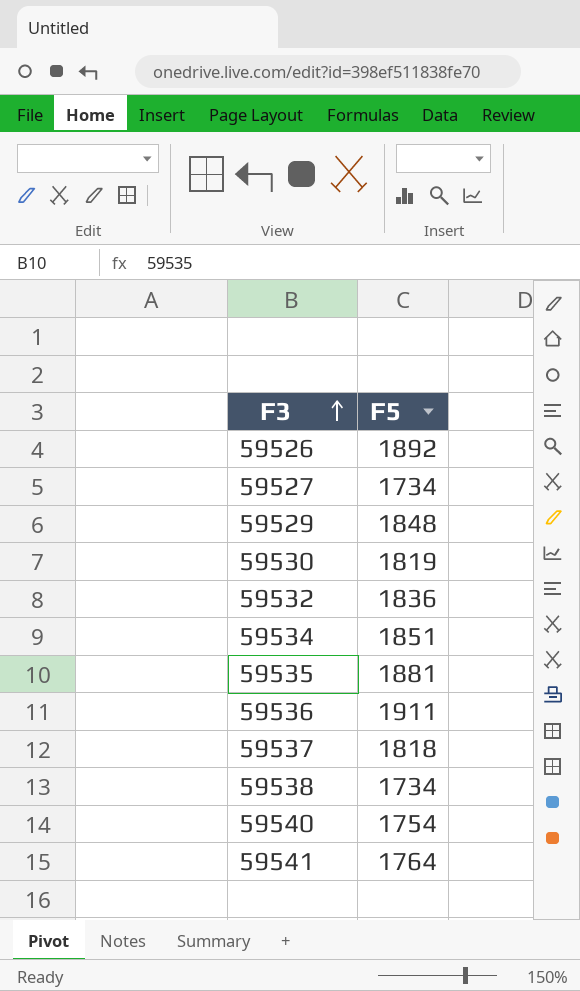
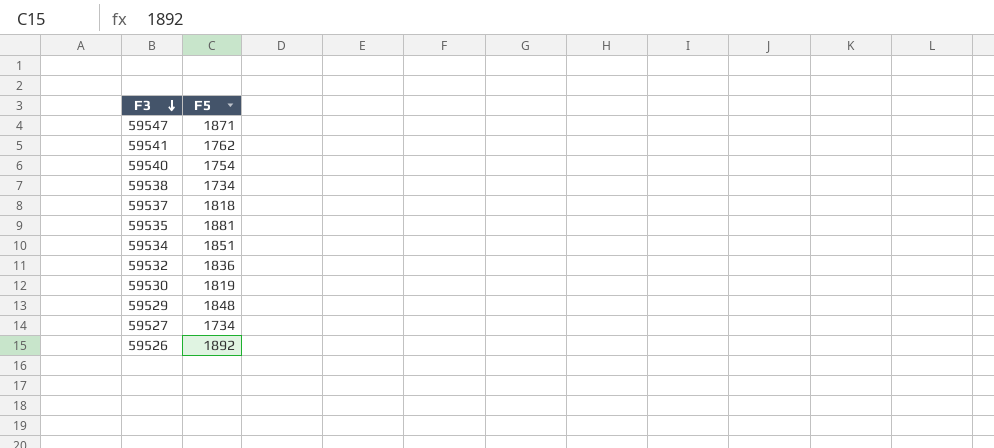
row order: F3 ascending -> F3 descending
row 59536: 1911 -> none
row 59547: none -> 1871
59541 | F5: 1764 -> 1762

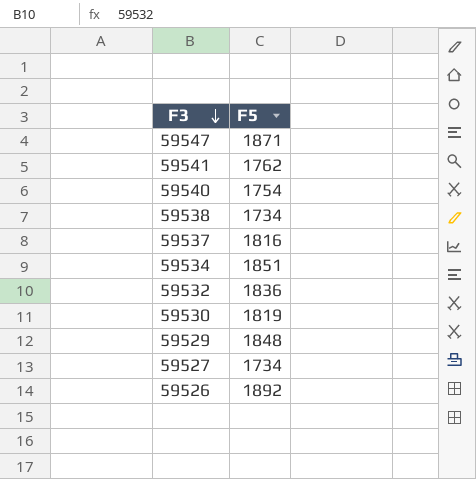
row 59535: 1881 -> none
59537 | F5: 1818 -> 1816

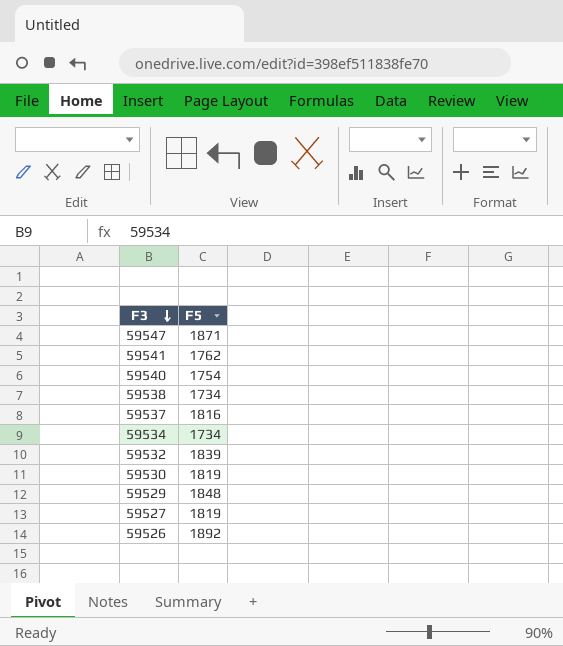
59534 | F5: 1851 -> 1734
59532 | F5: 1836 -> 1839
59527 | F5: 1734 -> 1819

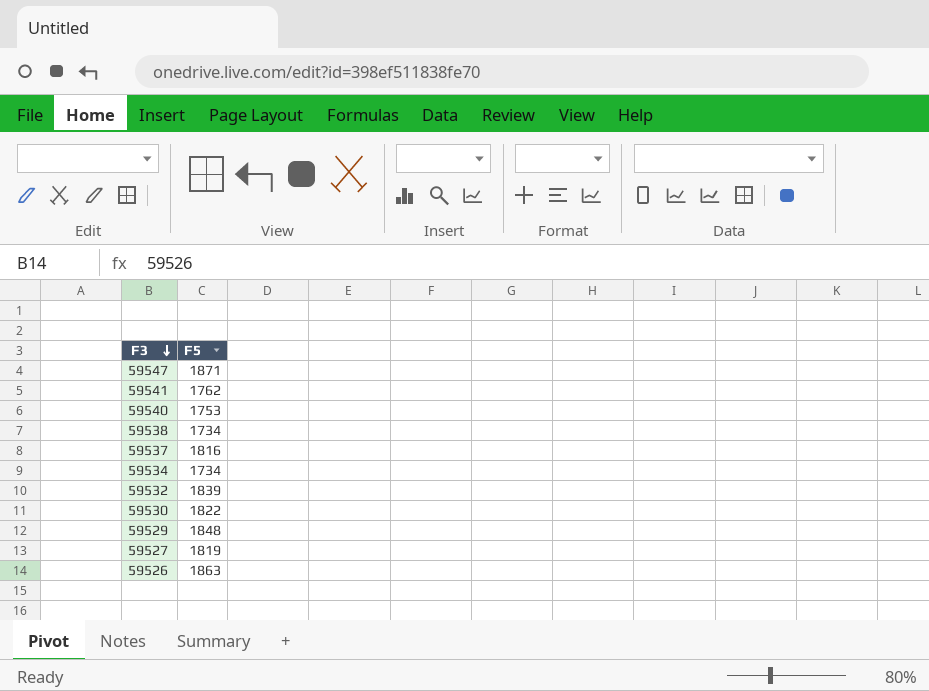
59540 | F5: 1754 -> 1753
59530 | F5: 1819 -> 1822
59526 | F5: 1892 -> 1863

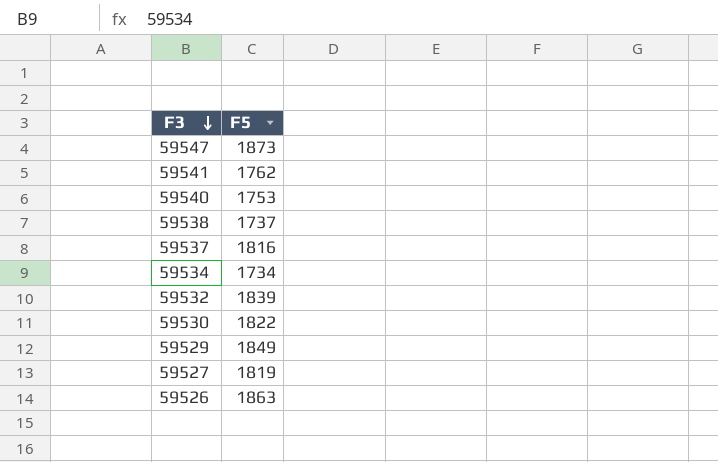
59547 | F5: 1871 -> 1873
59538 | F5: 1734 -> 1737
59529 | F5: 1848 -> 1849

